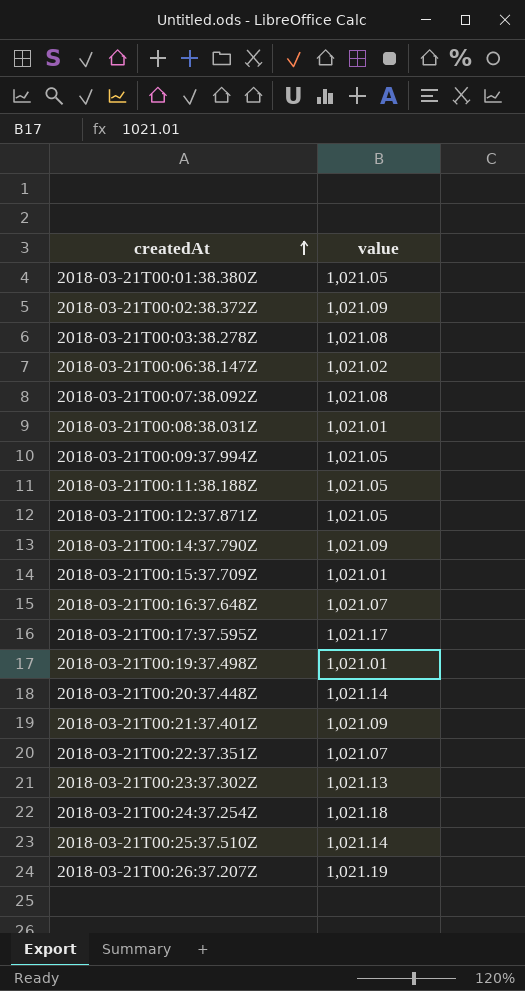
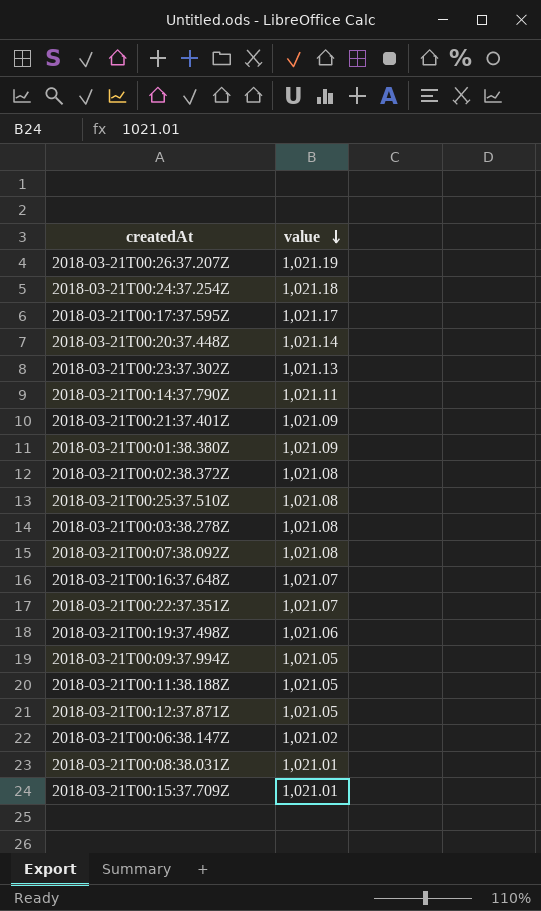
row order: createdAt ascending -> value descending
2018-03-21T00:14:37.790Z | value: 1,021.09 -> 1,021.11
2018-03-21T00:01:38.380Z | value: 1,021.05 -> 1,021.09
2018-03-21T00:02:38.372Z | value: 1,021.09 -> 1,021.08
2018-03-21T00:25:37.510Z | value: 1,021.14 -> 1,021.08
2018-03-21T00:19:37.498Z | value: 1,021.01 -> 1,021.06

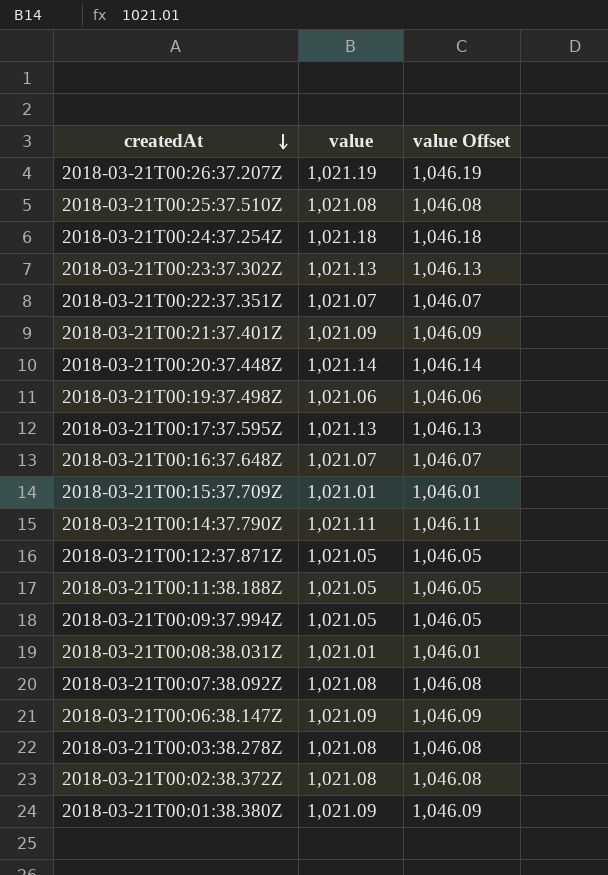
row order: value descending -> createdAt descending
column value Offset | formula: none -> [value] + 25
2018-03-21T00:17:37.595Z | value: 1,021.17 -> 1,021.13
2018-03-21T00:06:38.147Z | value: 1,021.02 -> 1,021.09

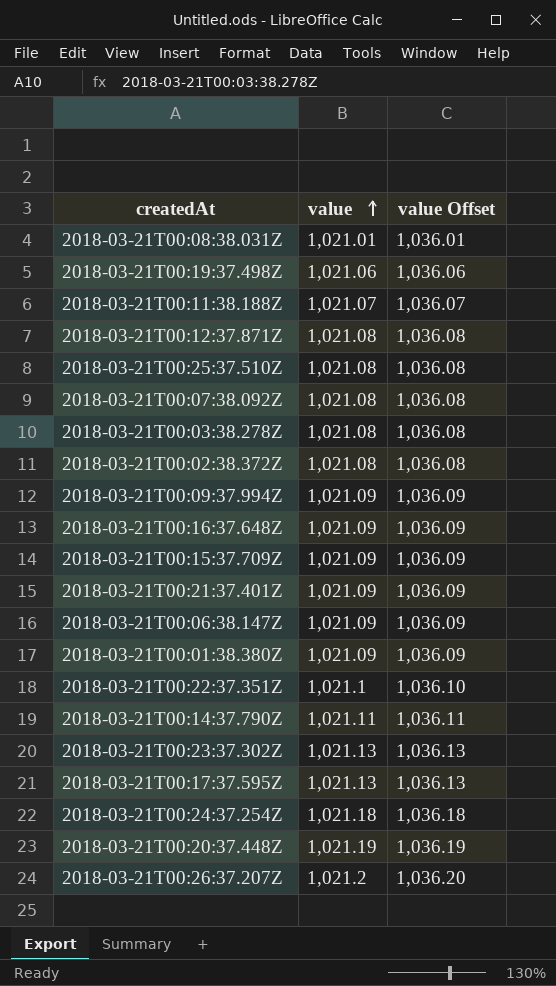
row order: createdAt descending -> value ascending
column value Offset | formula: [value] + 25 -> [value] + 15
2018-03-21T00:11:38.188Z | value: 1,021.05 -> 1,021.07
2018-03-21T00:12:37.871Z | value: 1,021.05 -> 1,021.08
2018-03-21T00:09:37.994Z | value: 1,021.05 -> 1,021.09
2018-03-21T00:16:37.648Z | value: 1,021.07 -> 1,021.09
2018-03-21T00:15:37.709Z | value: 1,021.01 -> 1,021.09
2018-03-21T00:22:37.351Z | value: 1,021.07 -> 1,021.1
2018-03-21T00:20:37.448Z | value: 1,021.14 -> 1,021.19
2018-03-21T00:26:37.207Z | value: 1,021.19 -> 1,021.2

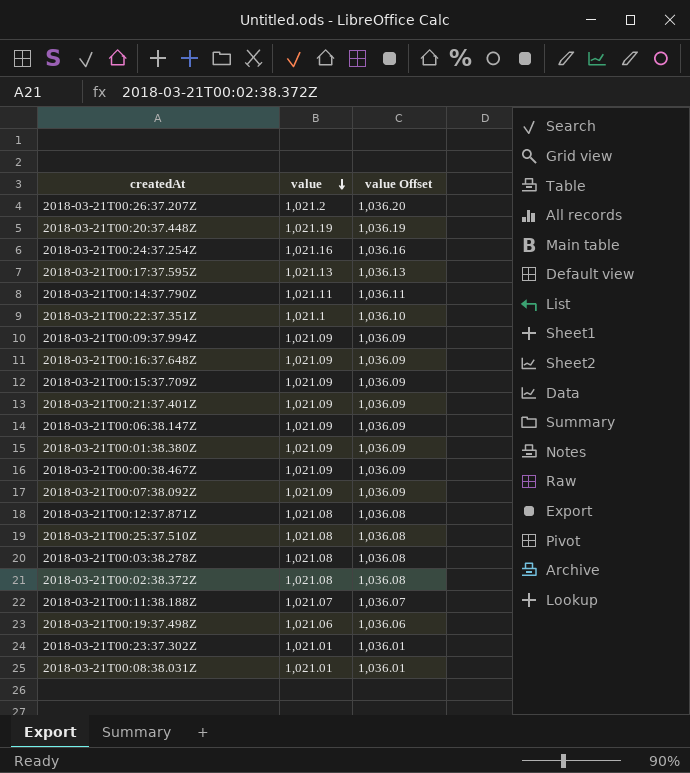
row order: value ascending -> value descending
2018-03-21T00:24:37.254Z | value: 1,021.18 -> 1,021.16
2018-03-21T00:24:37.254Z | value Offset: 1,036.18 -> 1,036.16
row 2018-03-21T00:00:38.467Z: none -> 1,021.09 | 1,036.09
2018-03-21T00:07:38.092Z | value: 1,021.08 -> 1,021.09
2018-03-21T00:07:38.092Z | value Offset: 1,036.08 -> 1,036.09
2018-03-21T00:23:37.302Z | value: 1,021.13 -> 1,021.01
2018-03-21T00:23:37.302Z | value Offset: 1,036.13 -> 1,036.01

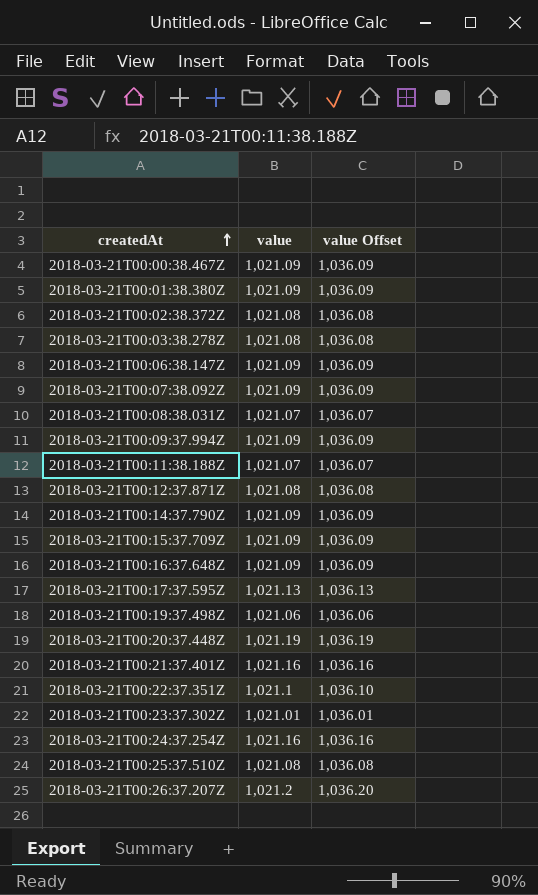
row order: value descending -> createdAt ascending
2018-03-21T00:08:38.031Z | value: 1,021.01 -> 1,021.07
2018-03-21T00:08:38.031Z | value Offset: 1,036.01 -> 1,036.07
2018-03-21T00:14:37.790Z | value: 1,021.11 -> 1,021.09
2018-03-21T00:14:37.790Z | value Offset: 1,036.11 -> 1,036.09
2018-03-21T00:21:37.401Z | value: 1,021.09 -> 1,021.16
2018-03-21T00:21:37.401Z | value Offset: 1,036.09 -> 1,036.16

